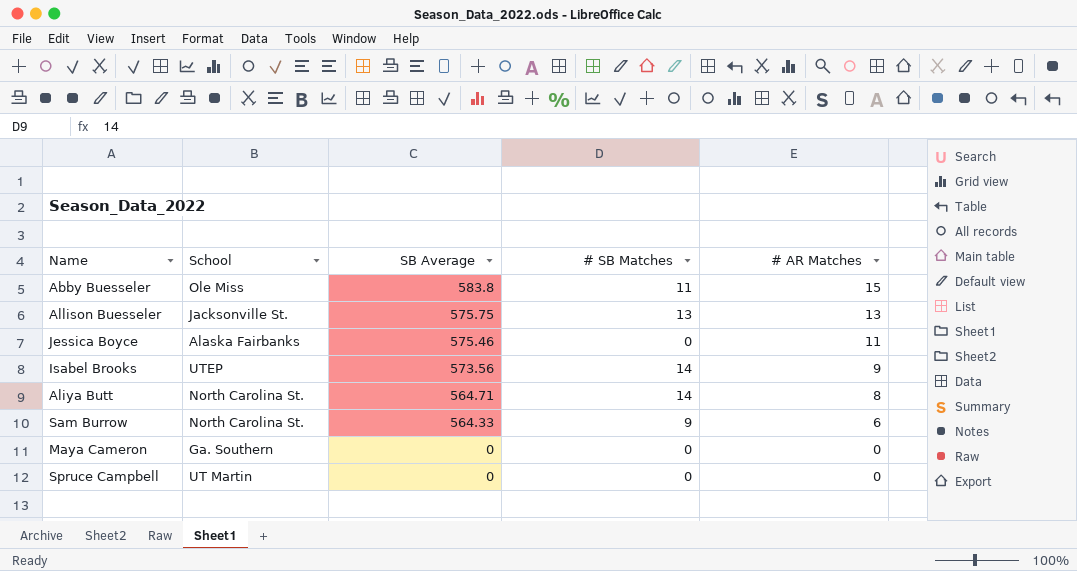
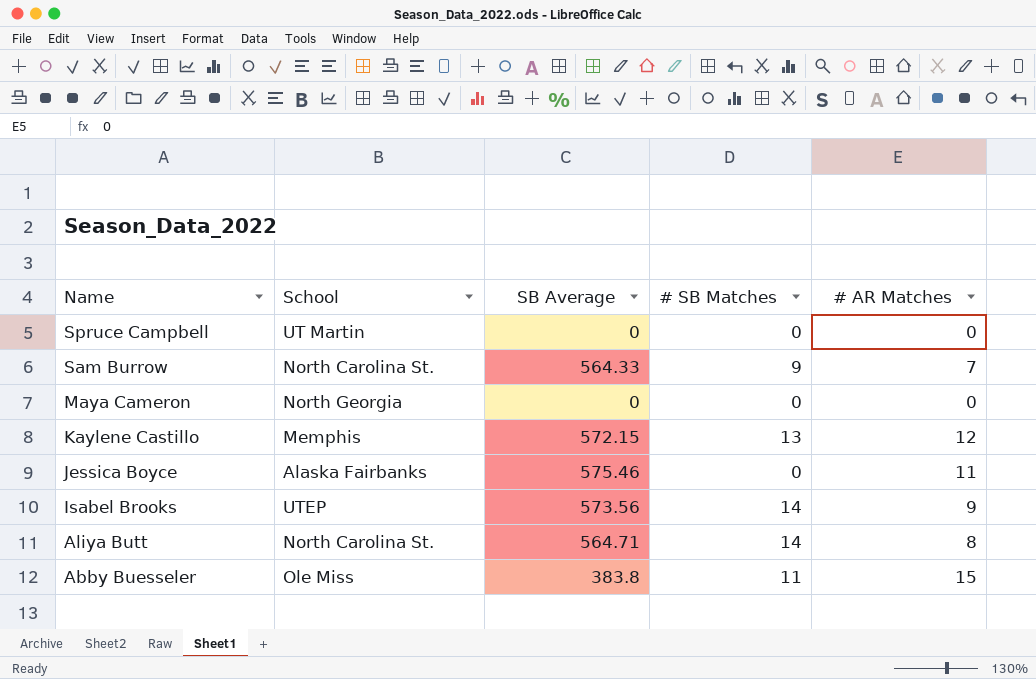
row order: SB Average descending -> Name descending
row Allison Buesseler: Jacksonville St. | 575.75 | 13 | 13 -> none
Sam Burrow | # AR Matches: 6 -> 7
Maya Cameron | School: Ga. Southern -> North Georgia
row Kaylene Castillo: none -> Memphis | 572.15 | 13 | 12
Abby Buesseler | SB Average: 583.8 -> 383.8

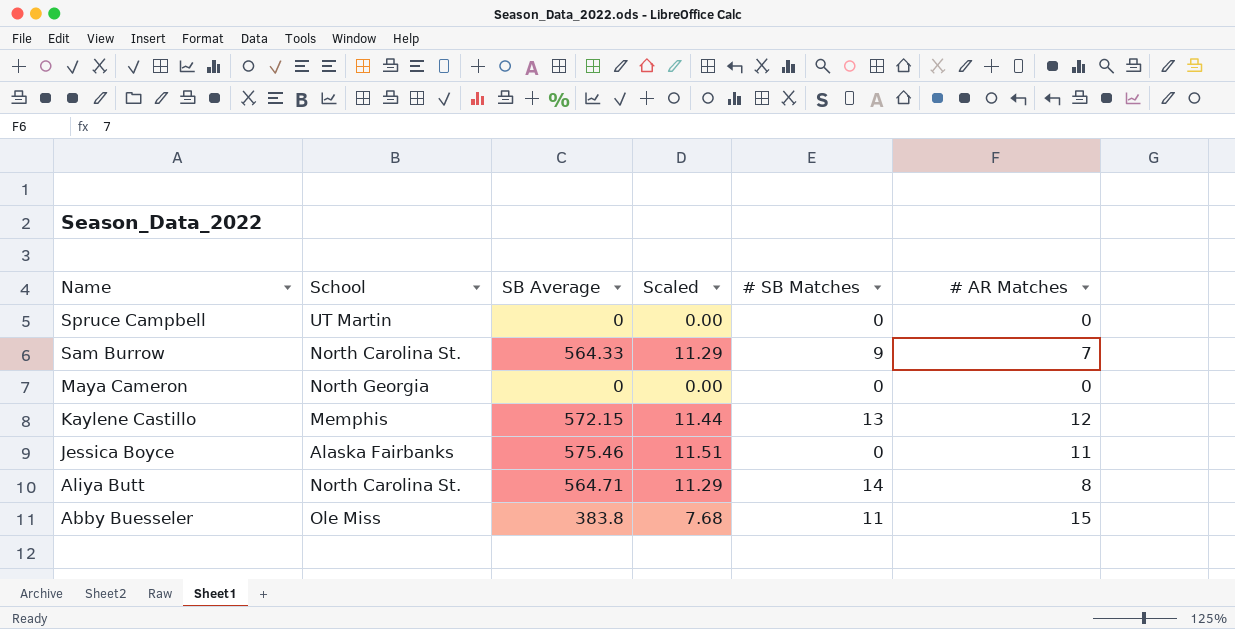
column Scaled | formula: none -> [SB Average] * 0.02
row Isabel Brooks: UTEP | 573.56 | 14 | 9 -> none

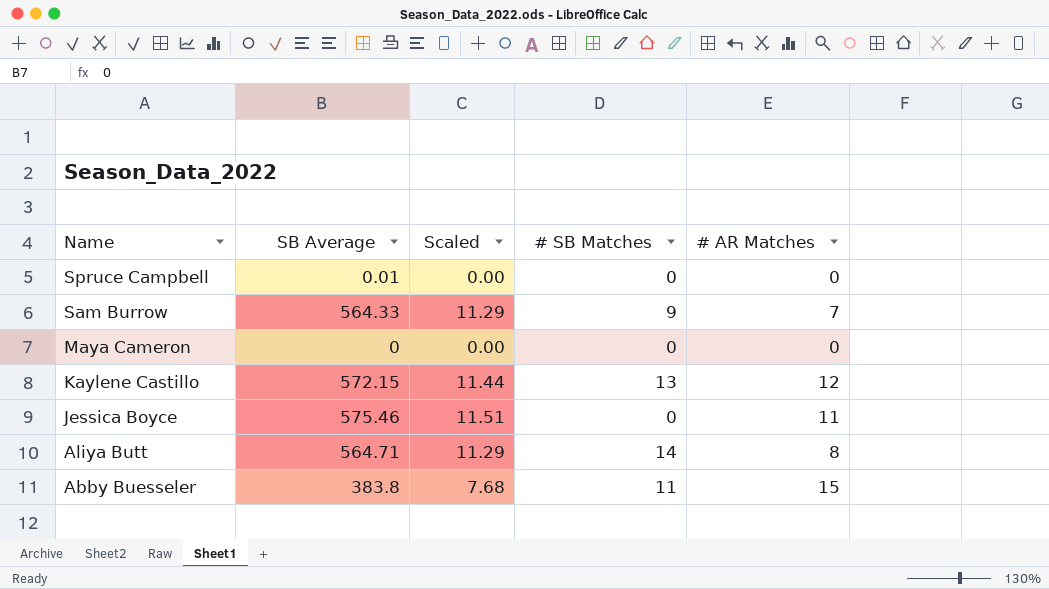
column School | position: 2 -> none
Spruce Campbell | SB Average: 0 -> 0.01

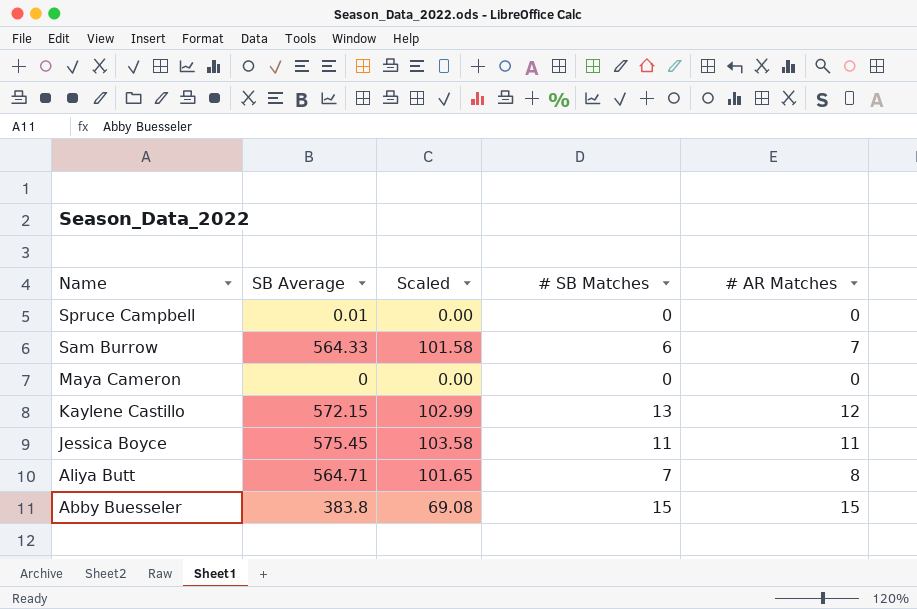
column Scaled | formula: [SB Average] * 0.02 -> [SB Average] * 0.18
Sam Burrow | # SB Matches: 9 -> 6
Jessica Boyce | SB Average: 575.46 -> 575.45
Jessica Boyce | # SB Matches: 0 -> 11
Aliya Butt | # SB Matches: 14 -> 7
Abby Buesseler | # SB Matches: 11 -> 15

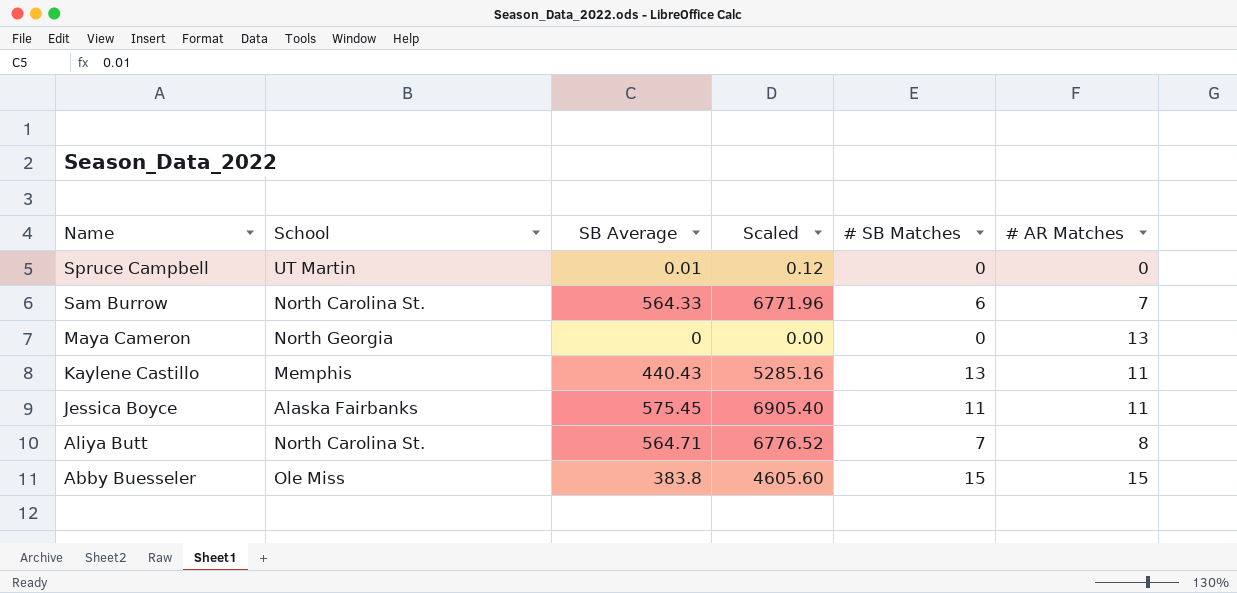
column School | position: none -> 2
column Scaled | formula: [SB Average] * 0.18 -> [SB Average] * 12
Maya Cameron | # AR Matches: 0 -> 13
Kaylene Castillo | SB Average: 572.15 -> 440.43
Kaylene Castillo | # AR Matches: 12 -> 11

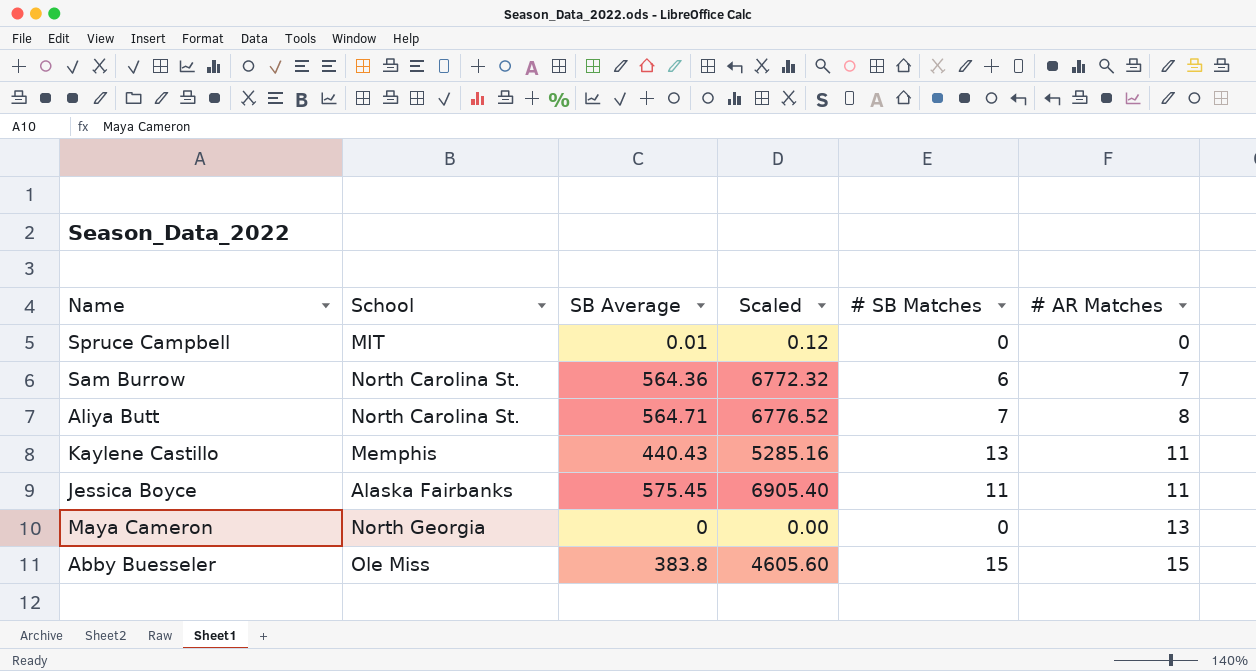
row order: Name descending -> # AR Matches ascending
Spruce Campbell | School: UT Martin -> MIT
Sam Burrow | SB Average: 564.33 -> 564.36
Sam Burrow | Scaled: 6771.96 -> 6772.32

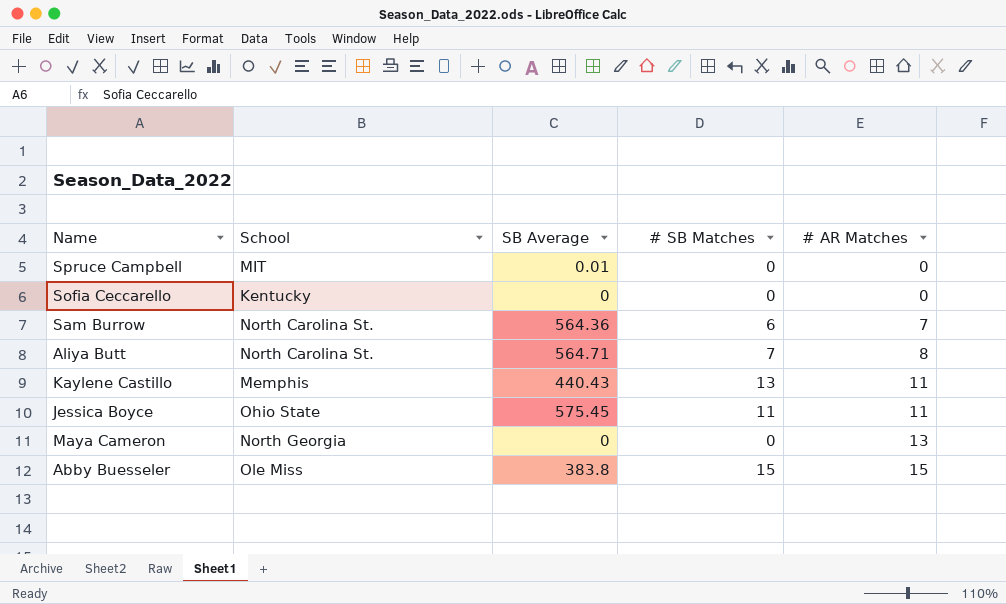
column Scaled | formula: [SB Average] * 12 -> none
row Sofia Ceccarello: none -> Kentucky | 0 | 0 | 0
Jessica Boyce | School: Alaska Fairbanks -> Ohio State

